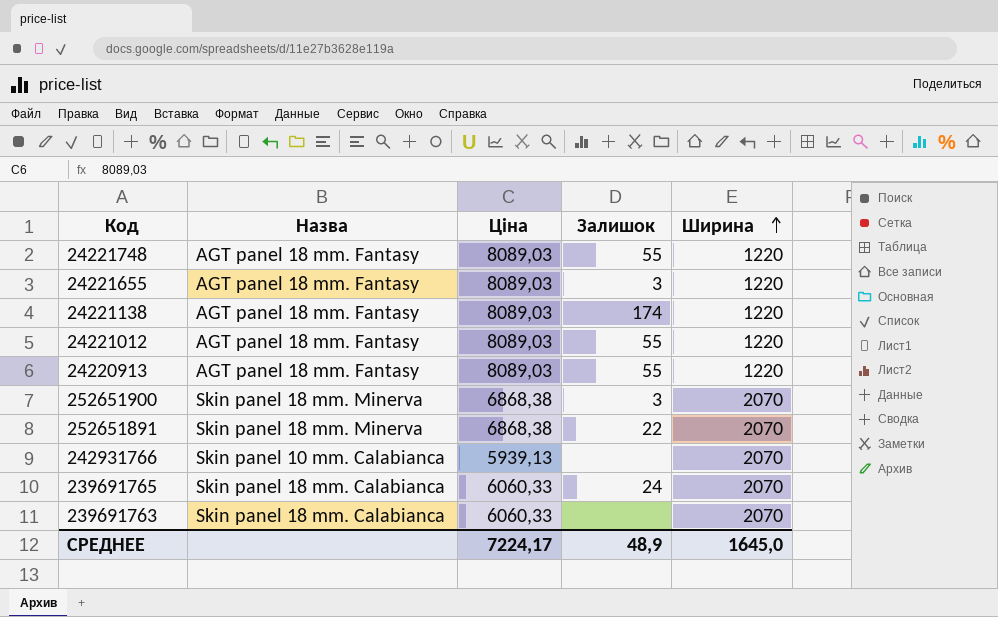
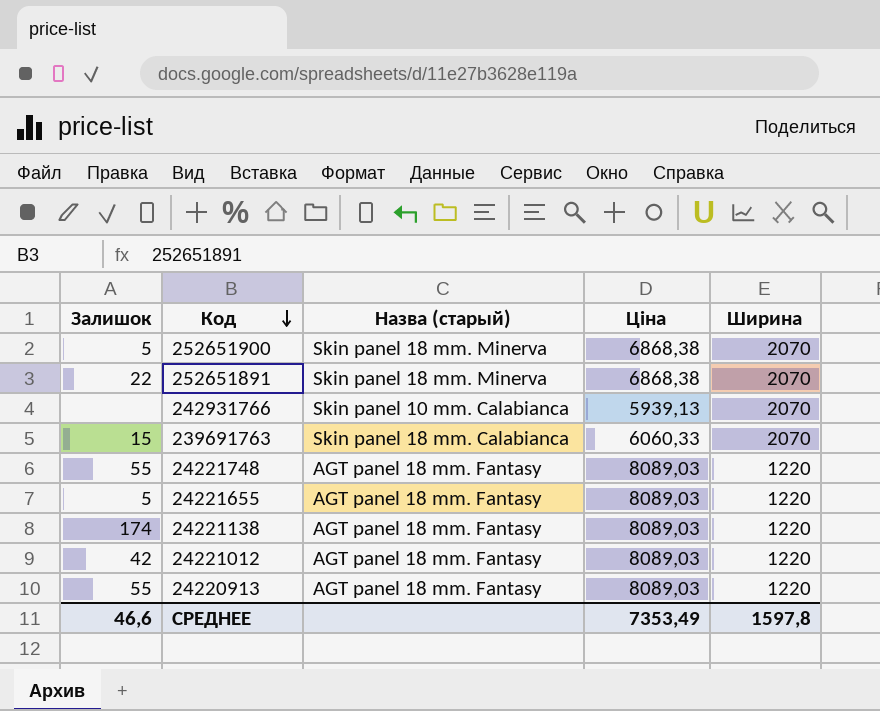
row order: Ширина ascending -> Код descending
column Залишок | position: 4 -> 1
column name: Назва -> Назва (старый)
row 239691765: Skin panel 18 mm. Calabianca | 6060,33 | 24 | 2070 -> none
252651900 | Залишок: 3 -> 5
239691763 | Залишок: none -> 15
24221655 | Залишок: 3 -> 5
24221012 | Залишок: 55 -> 42
СРЕДНЕЕ | Залишок: 48,9 -> 46,6
СРЕДНЕЕ | Ціна: 7224,17 -> 7353,49
СРЕДНЕЕ | Ширина: 1645,0 -> 1597,8

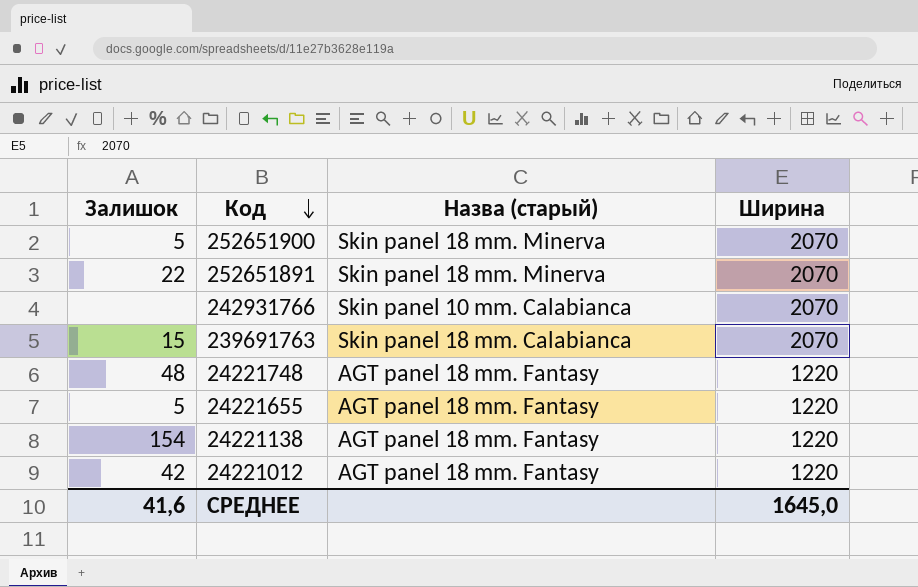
column Ціна | position: 4 -> none
row 24220913: 55 | AGT panel 18 mm. Fantasy | 8089,03 | 1220 -> none
24221748 | Залишок: 55 -> 48
24221138 | Залишок: 174 -> 154
СРЕДНЕЕ | Залишок: 46,6 -> 41,6
СРЕДНЕЕ | Ширина: 1597,8 -> 1645,0

